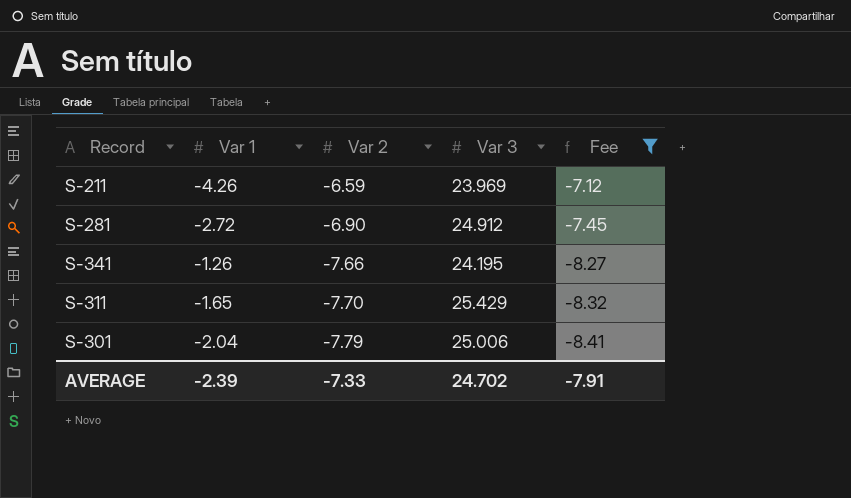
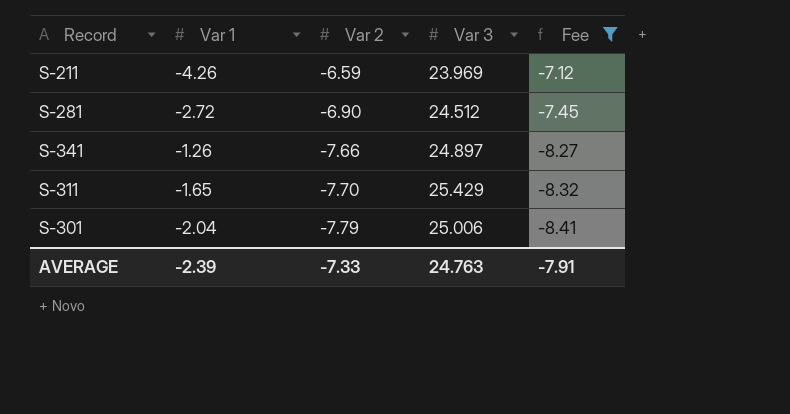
S-281 | Var 3: 24.912 -> 24.512
S-341 | Var 3: 24.195 -> 24.897
AVERAGE | Var 3: 24.702 -> 24.763

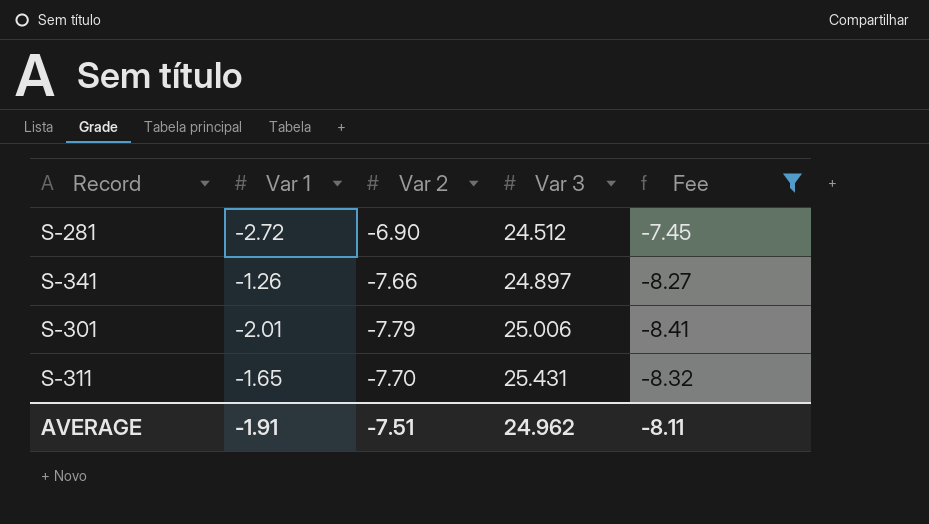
row order: Var 2 descending -> Var 3 ascending
row S-211: -4.26 | -6.59 | 23.969 | -7.12 -> none
S-301 | Var 1: -2.04 -> -2.01
S-311 | Var 3: 25.429 -> 25.431
AVERAGE | Var 1: -2.39 -> -1.91
AVERAGE | Var 2: -7.33 -> -7.51
AVERAGE | Var 3: 24.763 -> 24.962
AVERAGE | Fee: -7.91 -> -8.11

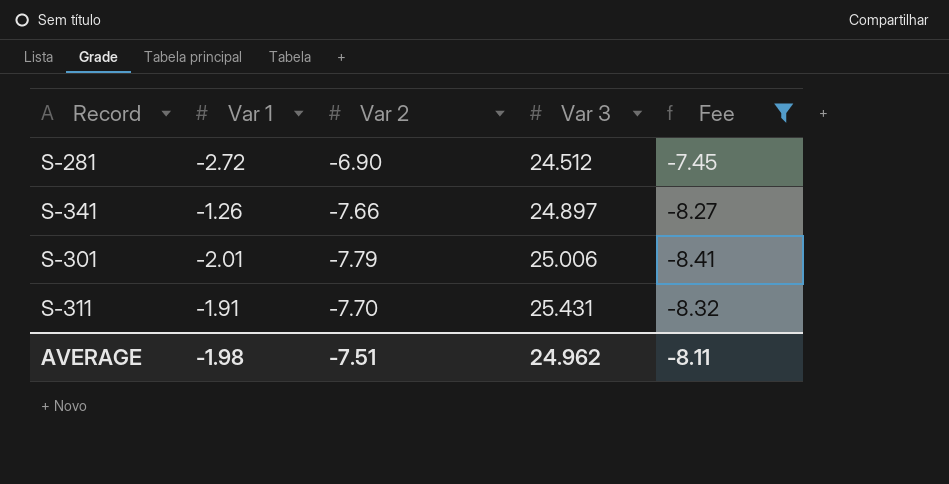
S-311 | Var 1: -1.65 -> -1.91
AVERAGE | Var 1: -1.91 -> -1.98

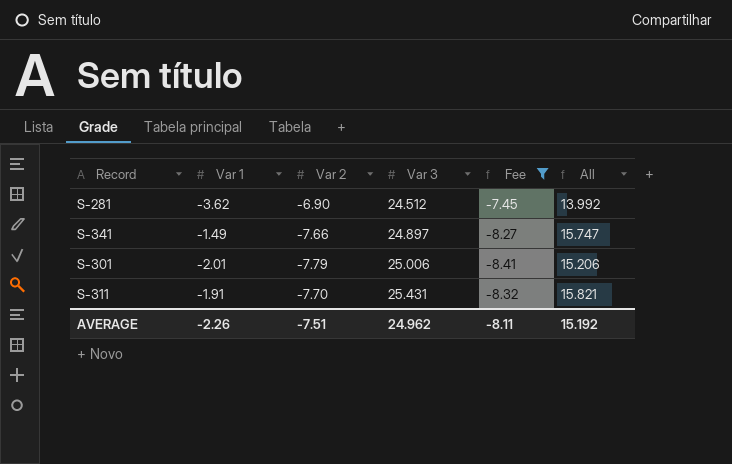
column All | formula: none -> [Var 1] + [Var 2] + [Var 3]
S-281 | Var 1: -2.72 -> -3.62
S-341 | Var 1: -1.26 -> -1.49
AVERAGE | Var 1: -1.98 -> -2.26

